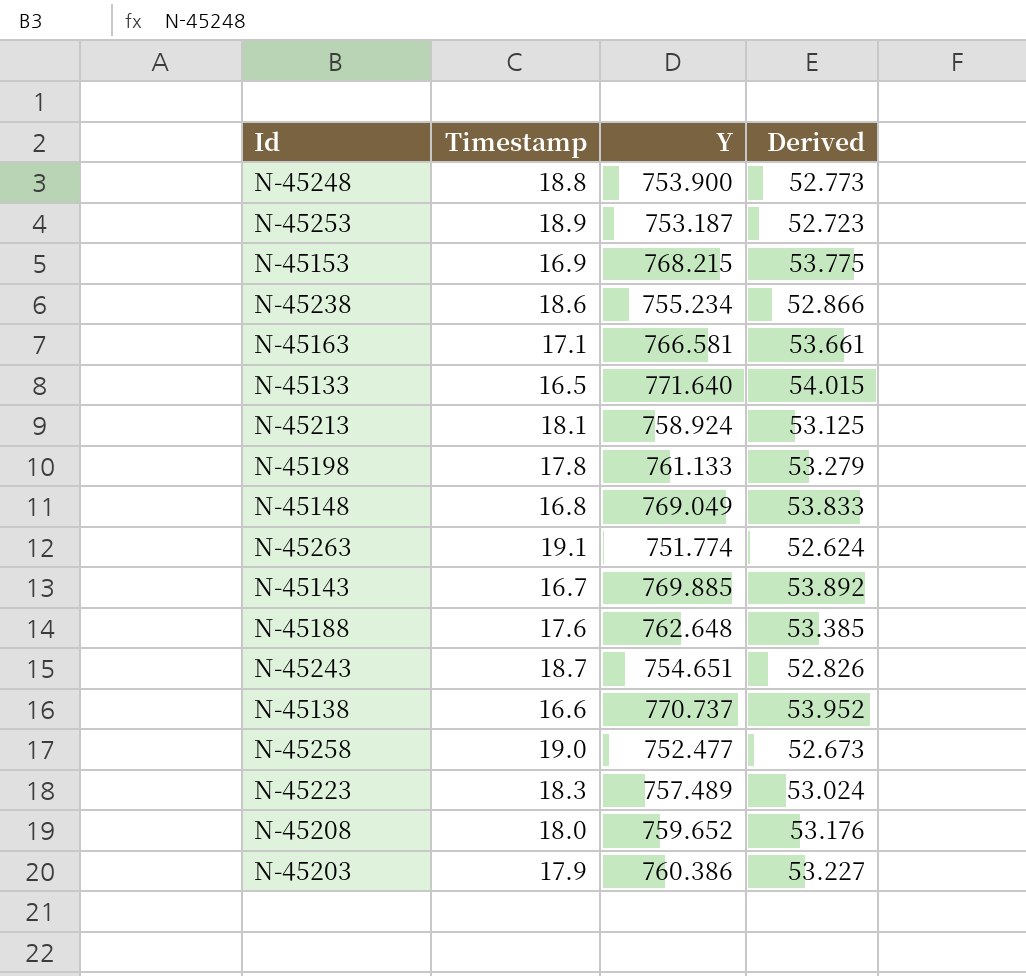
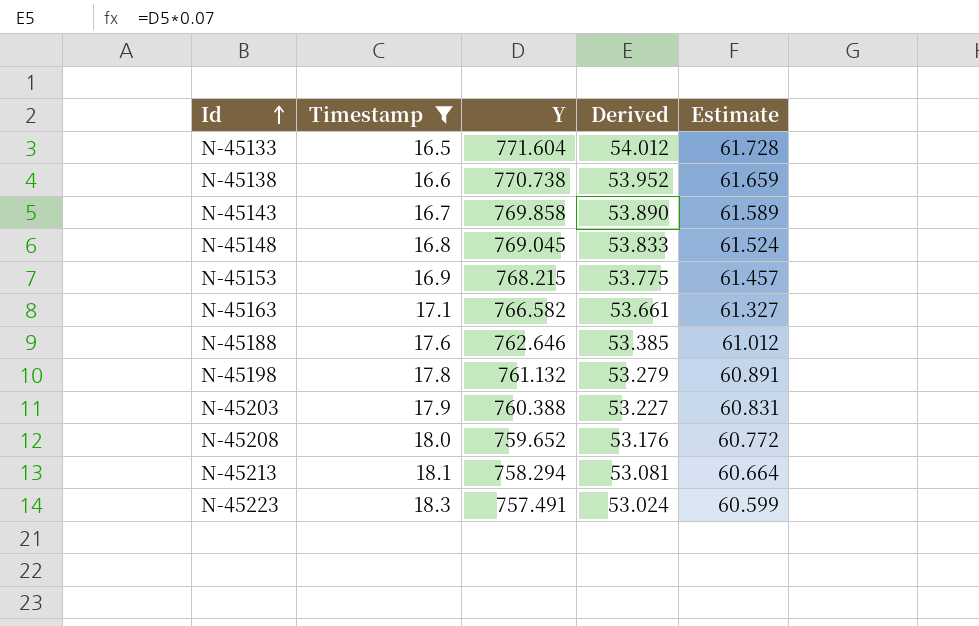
filter: none -> Timestamp <= 18.3
row order: none -> Id ascending
column Estimate | formula: none -> [Y] * 0.08
N-45133 | Y: 771.640 -> 771.604
N-45133 | Derived: 54.015 -> 54.012
N-45138 | Y: 770.737 -> 770.738
N-45143 | Y: 769.885 -> 769.858
N-45143 | Derived: 53.892 -> 53.890
N-45148 | Y: 769.049 -> 769.045
N-45163 | Y: 766.581 -> 766.582
N-45188 | Y: 762.648 -> 762.646
N-45198 | Y: 761.133 -> 761.132
N-45203 | Y: 760.386 -> 760.388
N-45213 | Y: 758.924 -> 758.294
N-45213 | Derived: 53.125 -> 53.081
N-45223 | Y: 757.489 -> 757.491

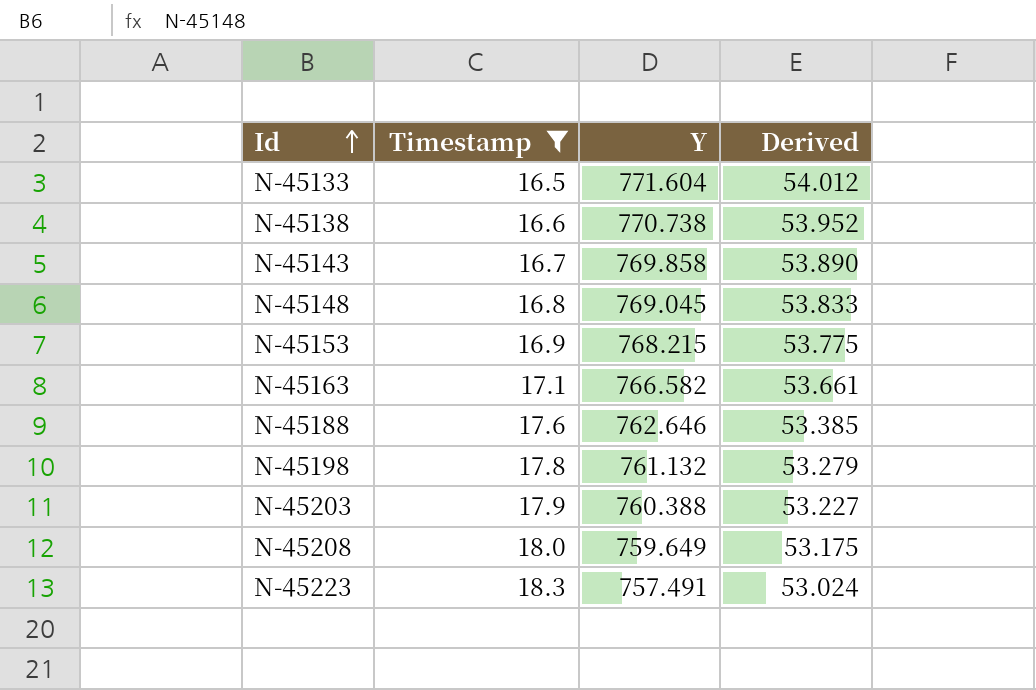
column Estimate | formula: [Y] * 0.08 -> none
row N-45213: 18.1 | 758.294 | 53.081 | 60.664 -> none
N-45208 | Y: 759.652 -> 759.649
N-45208 | Derived: 53.176 -> 53.175

